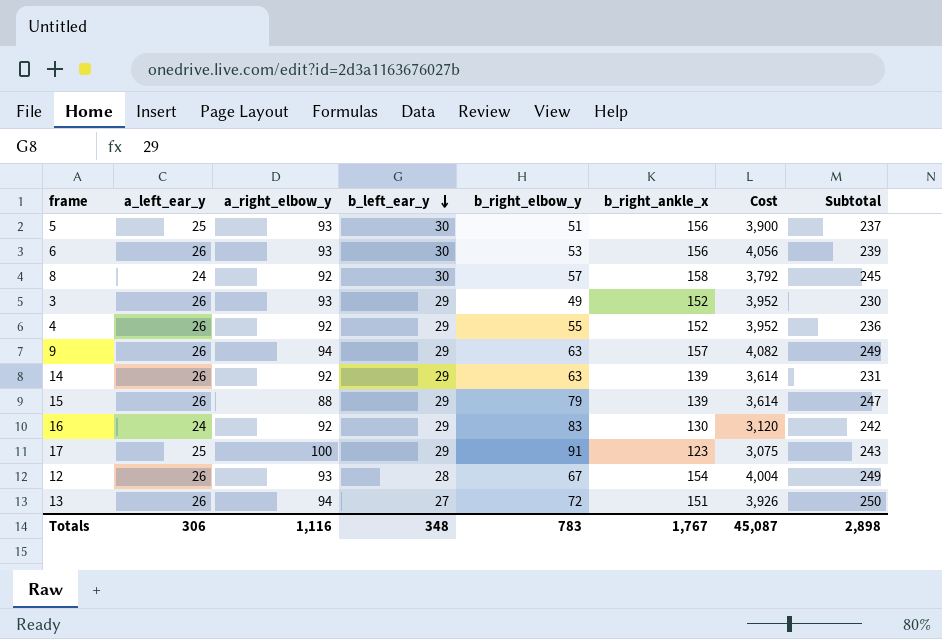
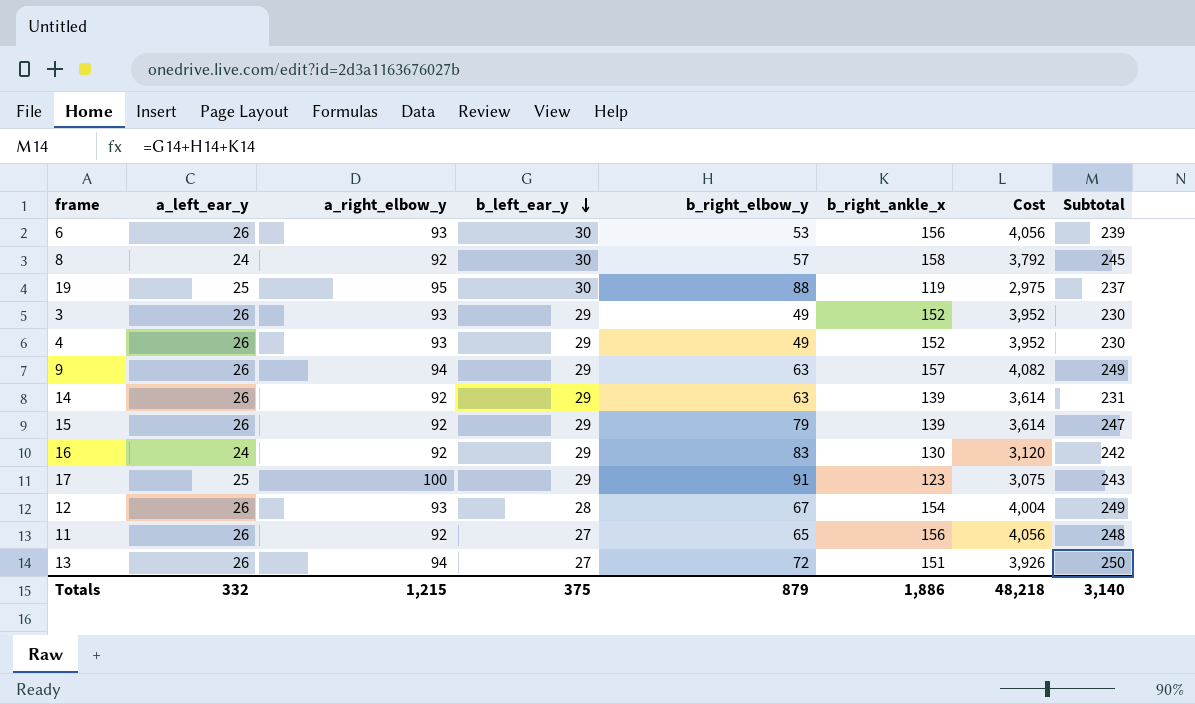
row 5: 25 | 93 | 30 | 51 | 156 | 3,900 | 237 -> none
row 19: none -> 25 | 95 | 30 | 88 | 119 | 2,975 | 237
4 | a_right_elbow_y: 92 -> 93
4 | b_right_elbow_y: 55 -> 49
4 | Subtotal: 236 -> 230
15 | a_right_elbow_y: 88 -> 92
row 11: none -> 26 | 92 | 27 | 65 | 156 | 4,056 | 248
Totals | a_left_ear_y: 306 -> 332
Totals | a_right_elbow_y: 1,116 -> 1,215
Totals | b_left_ear_y: 348 -> 375
Totals | b_right_elbow_y: 783 -> 879
Totals | b_right_ankle_x: 1,767 -> 1,886
Totals | Cost: 45,087 -> 48,218
Totals | Subtotal: 2,898 -> 3,140

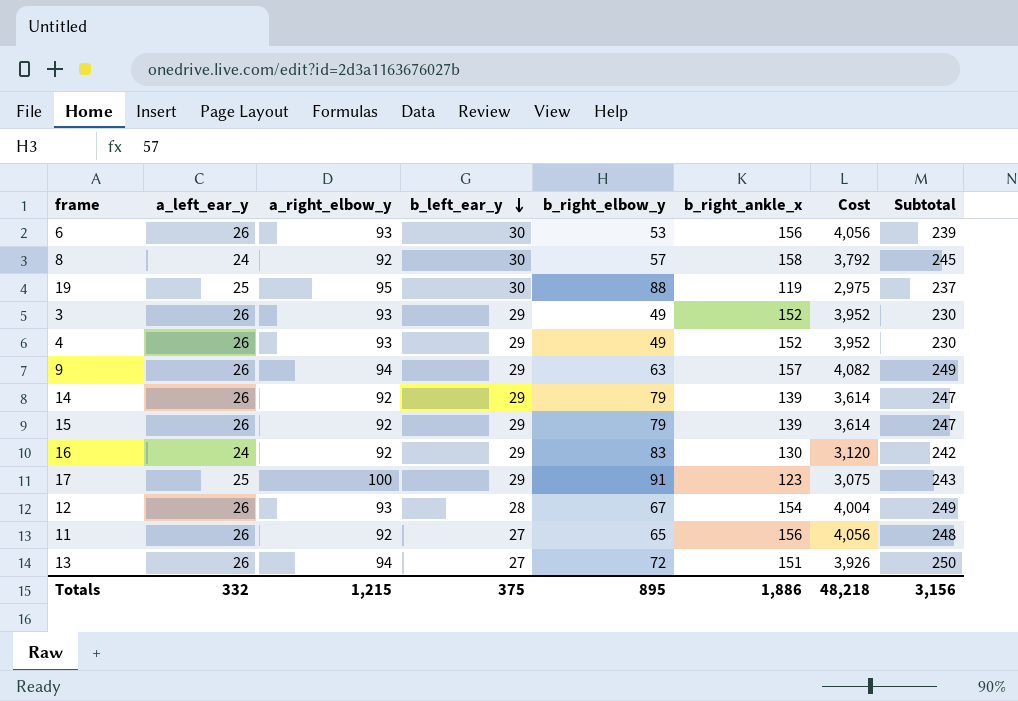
14 | b_right_elbow_y: 63 -> 79
14 | Subtotal: 231 -> 247
Totals | b_right_elbow_y: 879 -> 895
Totals | Subtotal: 3,140 -> 3,156

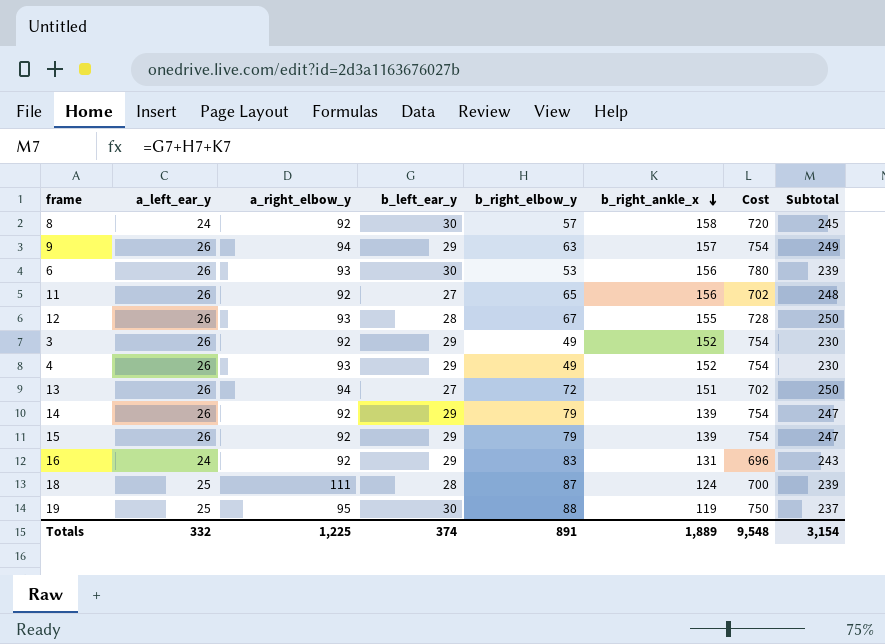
row order: b_left_ear_y descending -> b_right_ankle_x descending
column Cost | formula: [a_left_ear_y] * [b_right_ankle_x] -> [a_left_ear_y] * [b_left_ear_y]
row 17: 25 | 100 | 29 | 91 | 123 | 3,075 | 243 -> none
12 | b_right_ankle_x: 154 -> 155
12 | Subtotal: 249 -> 250
3 | a_right_elbow_y: 93 -> 92
16 | b_right_ankle_x: 130 -> 131
16 | Subtotal: 242 -> 243
row 18: none -> 25 | 111 | 28 | 87 | 124 | 700 | 239
Totals | a_right_elbow_y: 1,215 -> 1,225
Totals | b_left_ear_y: 375 -> 374
Totals | b_right_elbow_y: 895 -> 891
Totals | b_right_ankle_x: 1,886 -> 1,889
Totals | Cost: 48,218 -> 9,548
Totals | Subtotal: 3,156 -> 3,154

